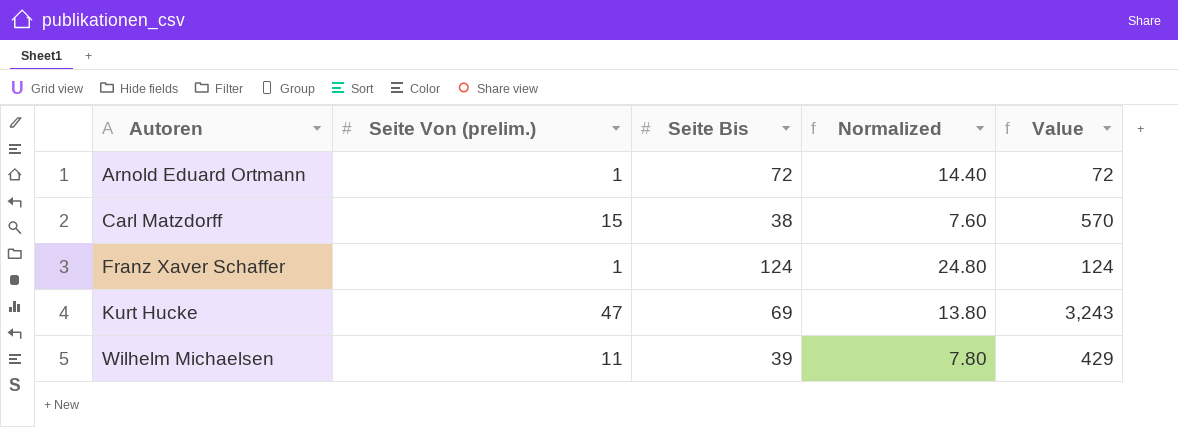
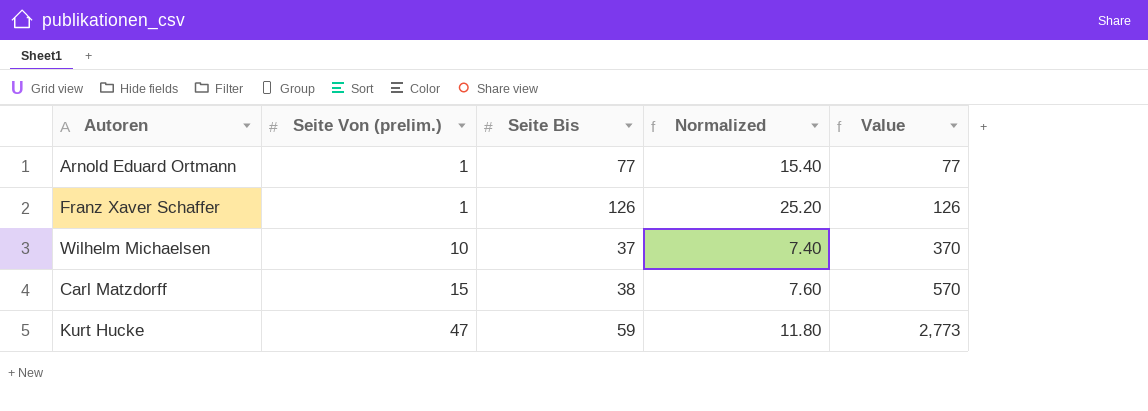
row order: Autoren ascending -> Seite Von (prelim.) ascending
Arnold Eduard Ortmann | Seite Bis: 72 -> 77
Arnold Eduard Ortmann | Normalized: 14.40 -> 15.40
Arnold Eduard Ortmann | Value: 72 -> 77
Franz Xaver Schaffer | Seite Bis: 124 -> 126
Franz Xaver Schaffer | Normalized: 24.80 -> 25.20
Franz Xaver Schaffer | Value: 124 -> 126
Wilhelm Michaelsen | Seite Von (prelim.): 11 -> 10
Wilhelm Michaelsen | Seite Bis: 39 -> 37
Wilhelm Michaelsen | Normalized: 7.80 -> 7.40
Wilhelm Michaelsen | Value: 429 -> 370
Kurt Hucke | Seite Bis: 69 -> 59
Kurt Hucke | Normalized: 13.80 -> 11.80
Kurt Hucke | Value: 3,243 -> 2,773

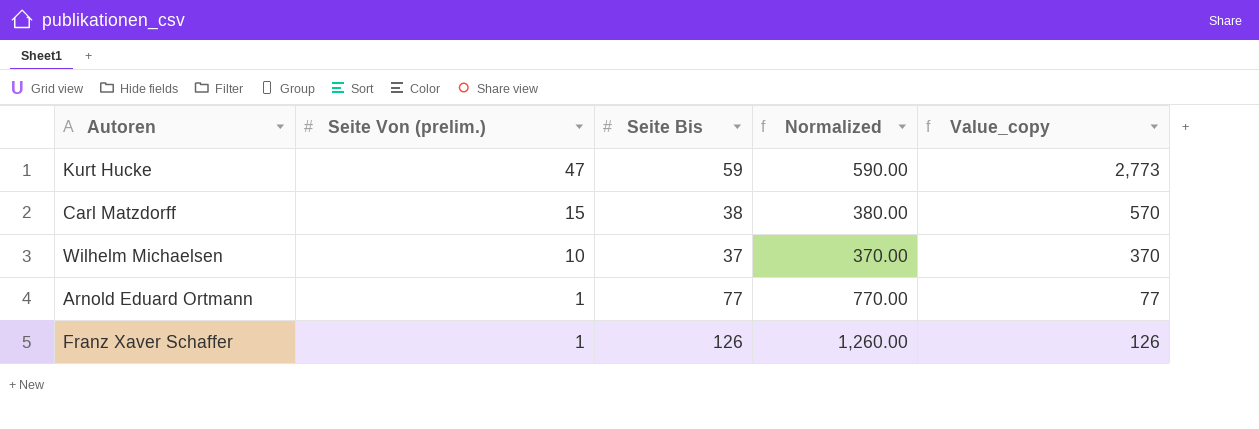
row order: Seite Von (prelim.) ascending -> Seite Von (prelim.) descending
column Normalized | formula: [Seite Bis] * 0.2 -> [Seite Bis] * 10
column name: Value -> Value_copy

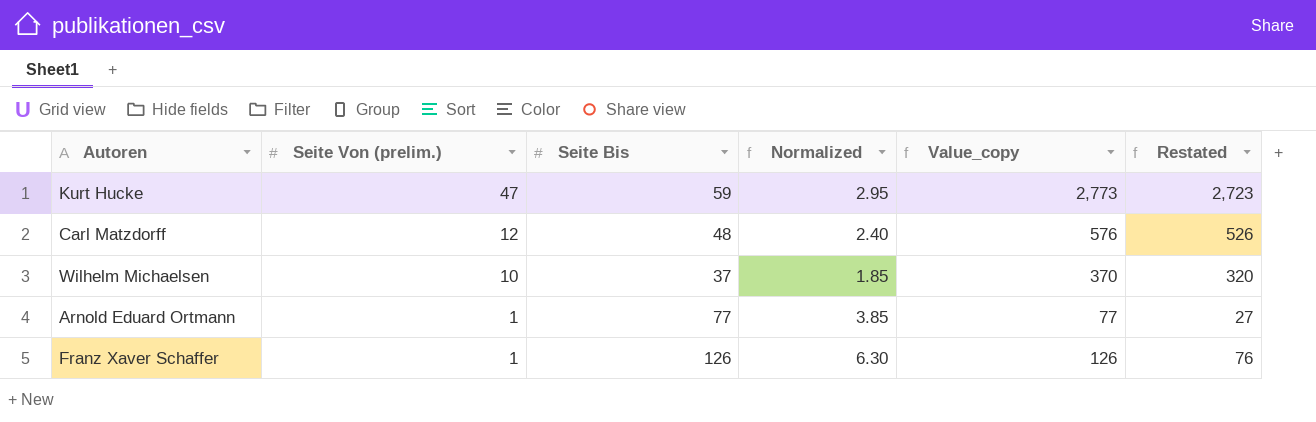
column Normalized | formula: [Seite Bis] * 10 -> [Seite Bis] * 0.05
column Restated | formula: none -> [Value_copy] - 50
Carl Matzdorff | Seite Von (prelim.): 15 -> 12
Carl Matzdorff | Seite Bis: 38 -> 48
Carl Matzdorff | Value_copy: 570 -> 576

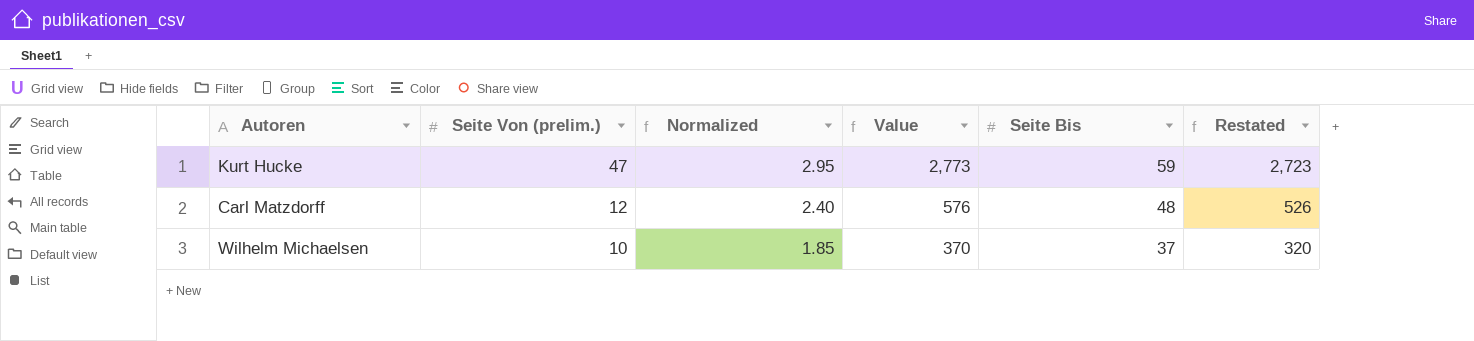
column name: Value_copy -> Value
column Seite Bis | position: 3 -> 5
row Arnold Eduard Ortmann: 1 | 77 | 3.85 | 77 | 27 -> none
row Franz Xaver Schaffer: 1 | 126 | 6.30 | 126 | 76 -> none

